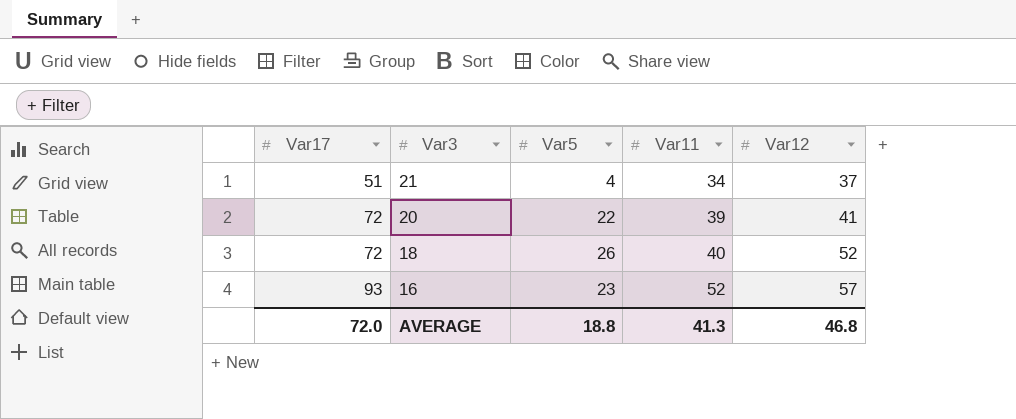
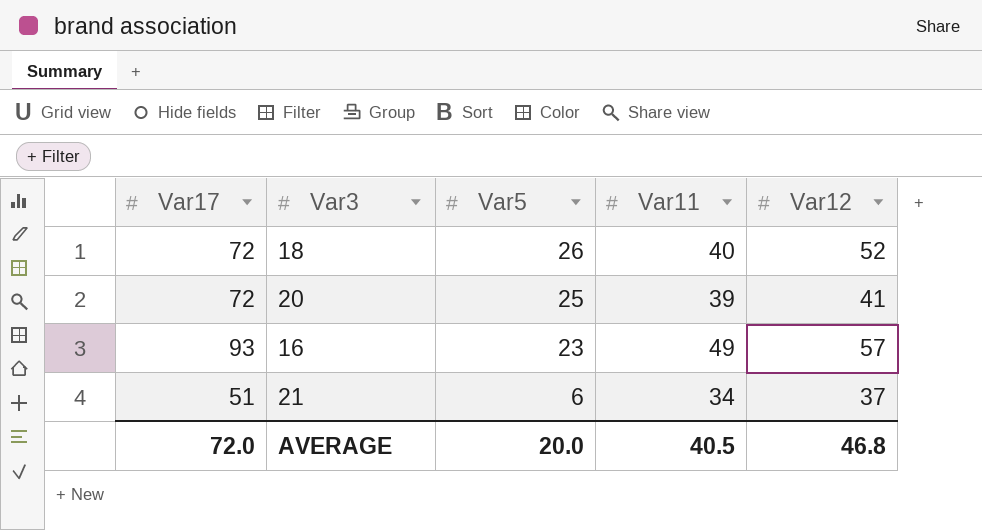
row order: Var17 ascending -> Var5 descending
20 | Var5: 22 -> 25
16 | Var11: 52 -> 49
21 | Var5: 4 -> 6
AVERAGE | Var5: 18.8 -> 20.0
AVERAGE | Var11: 41.3 -> 40.5

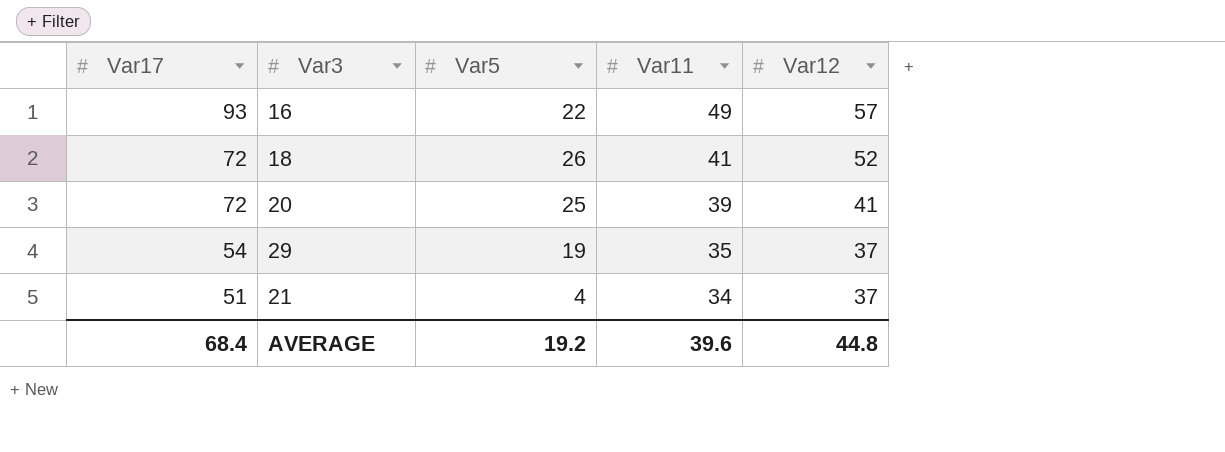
row order: Var5 descending -> Var17 descending
16 | Var5: 23 -> 22
18 | Var11: 40 -> 41
row 29: none -> 54 | 19 | 35 | 37
21 | Var5: 6 -> 4
AVERAGE | Var17: 72.0 -> 68.4
AVERAGE | Var5: 20.0 -> 19.2
AVERAGE | Var11: 40.5 -> 39.6
AVERAGE | Var12: 46.8 -> 44.8

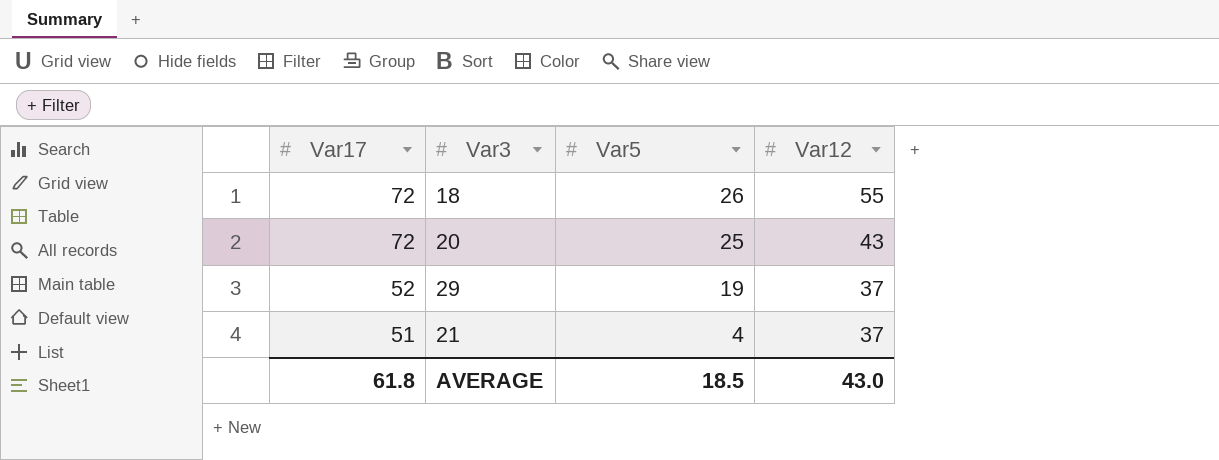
column Var11 | position: 4 -> none
row 16: 93 | 22 | 49 | 57 -> none
18 | Var12: 52 -> 55
20 | Var12: 41 -> 43
29 | Var17: 54 -> 52
AVERAGE | Var17: 68.4 -> 61.8
AVERAGE | Var5: 19.2 -> 18.5
AVERAGE | Var12: 44.8 -> 43.0

